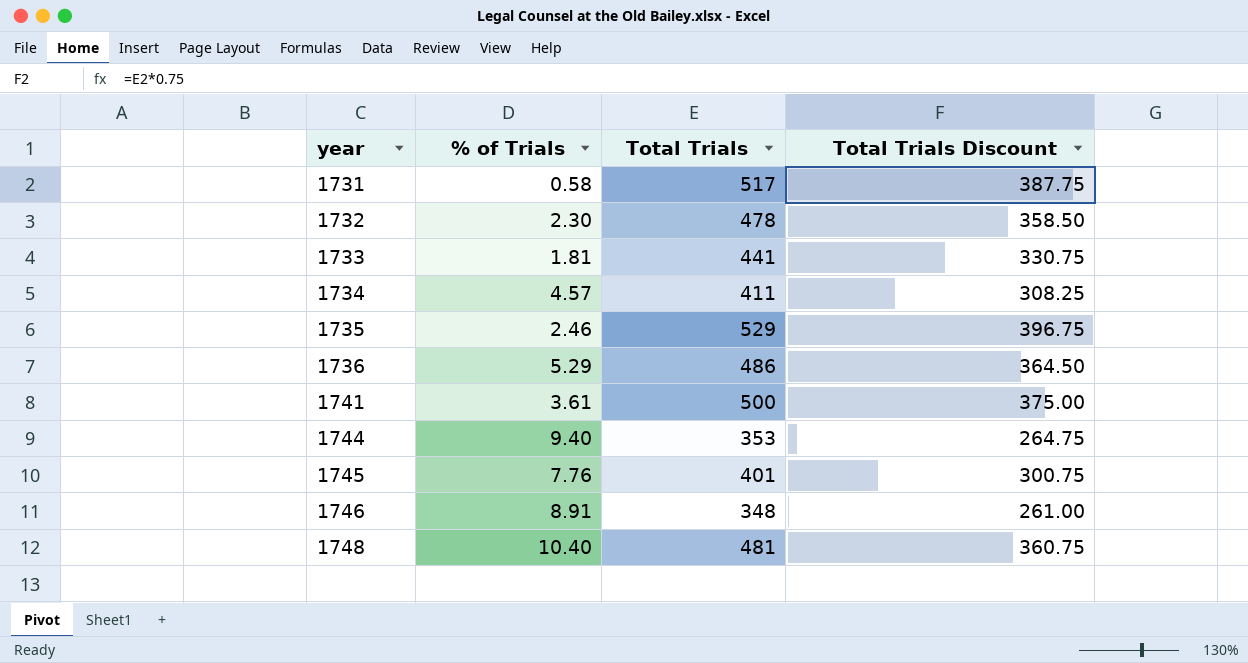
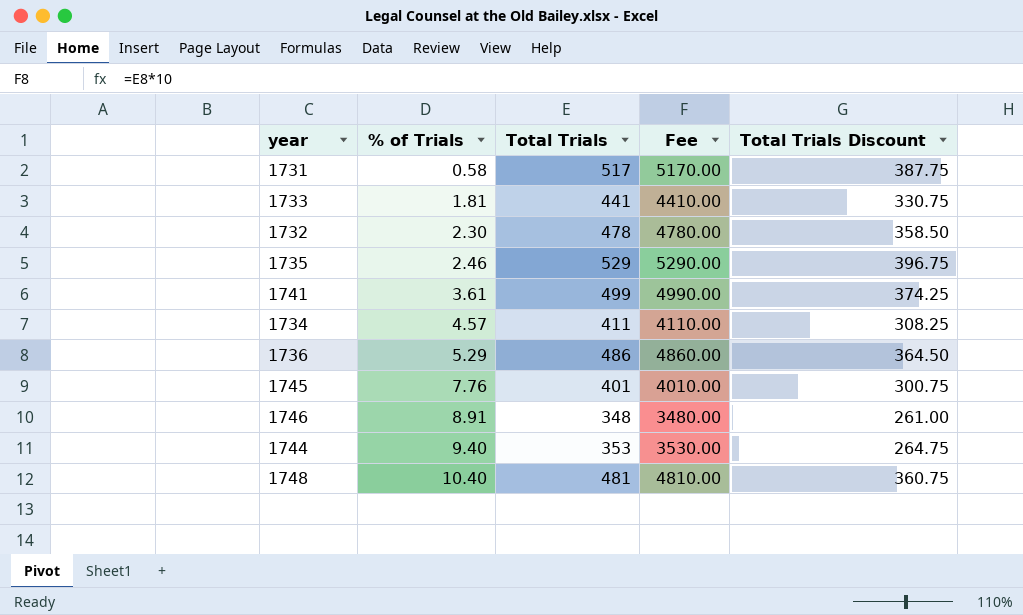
row order: year ascending -> % of Trials ascending
column Fee | formula: none -> [Total Trials] * 10
1741 | Total Trials: 500 -> 499
1741 | Total Trials Discount: 375.00 -> 374.25

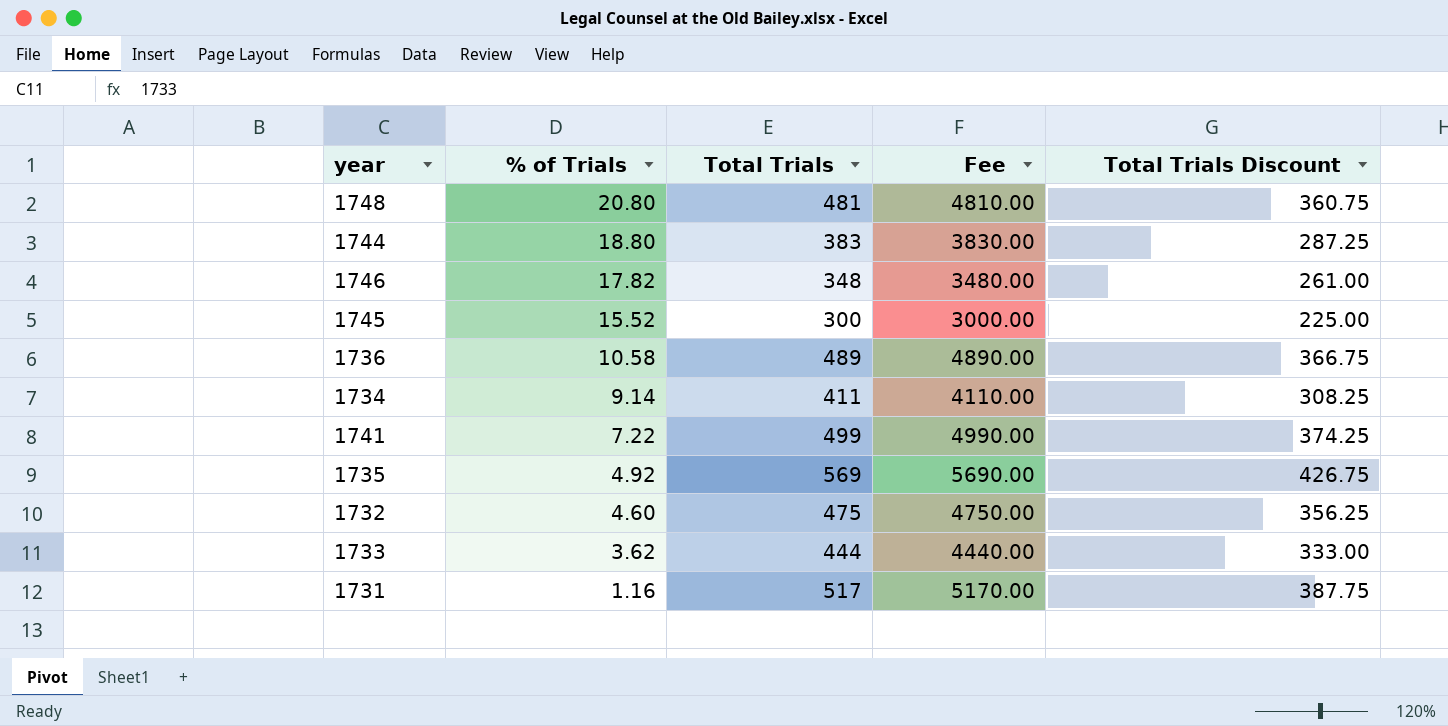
row order: % of Trials ascending -> % of Trials descending
1748 | % of Trials: 10.40 -> 20.80
1744 | % of Trials: 9.40 -> 18.80
1744 | Total Trials: 353 -> 383
1744 | Fee: 3530.00 -> 3830.00
1744 | Total Trials Discount: 264.75 -> 287.25
1746 | % of Trials: 8.91 -> 17.82
1745 | % of Trials: 7.76 -> 15.52
1745 | Total Trials: 401 -> 300
1745 | Fee: 4010.00 -> 3000.00
1745 | Total Trials Discount: 300.75 -> 225.00
1736 | % of Trials: 5.29 -> 10.58
1736 | Total Trials: 486 -> 489
1736 | Fee: 4860.00 -> 4890.00
1736 | Total Trials Discount: 364.50 -> 366.75
1734 | % of Trials: 4.57 -> 9.14
1741 | % of Trials: 3.61 -> 7.22
1735 | % of Trials: 2.46 -> 4.92
1735 | Total Trials: 529 -> 569
1735 | Fee: 5290.00 -> 5690.00
1735 | Total Trials Discount: 396.75 -> 426.75
1732 | % of Trials: 2.30 -> 4.60
1732 | Total Trials: 478 -> 475
1732 | Fee: 4780.00 -> 4750.00
1732 | Total Trials Discount: 358.50 -> 356.25
1733 | % of Trials: 1.81 -> 3.62
1733 | Total Trials: 441 -> 444
1733 | Fee: 4410.00 -> 4440.00
1733 | Total Trials Discount: 330.75 -> 333.00
1731 | % of Trials: 0.58 -> 1.16

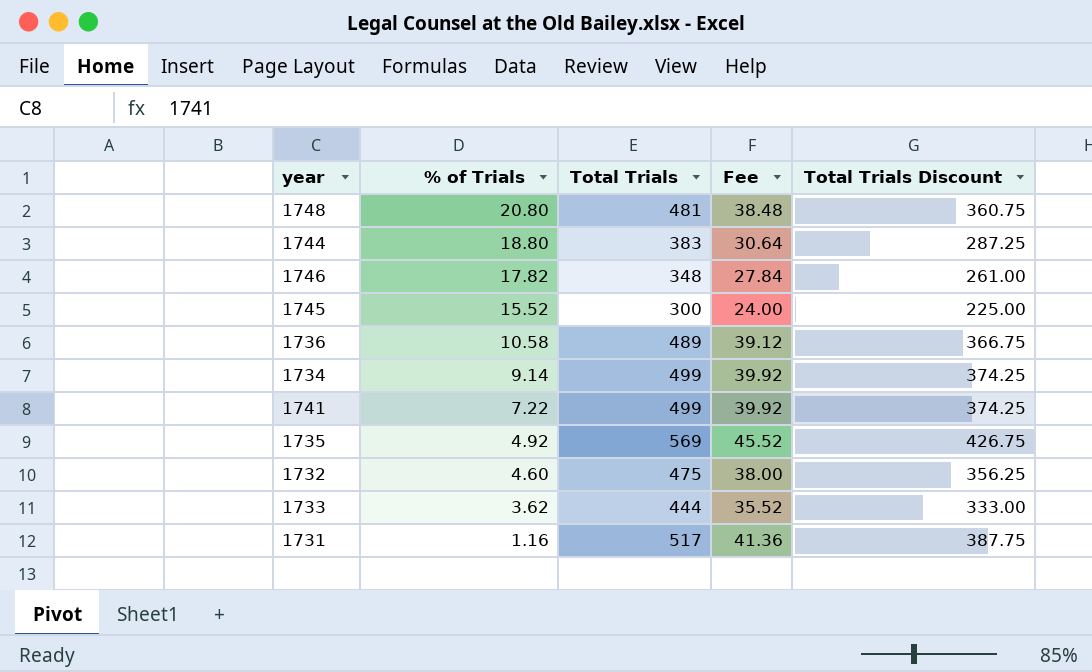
column Fee | formula: [Total Trials] * 10 -> [Total Trials] * 0.08
1734 | Total Trials: 411 -> 499
1734 | Total Trials Discount: 308.25 -> 374.25

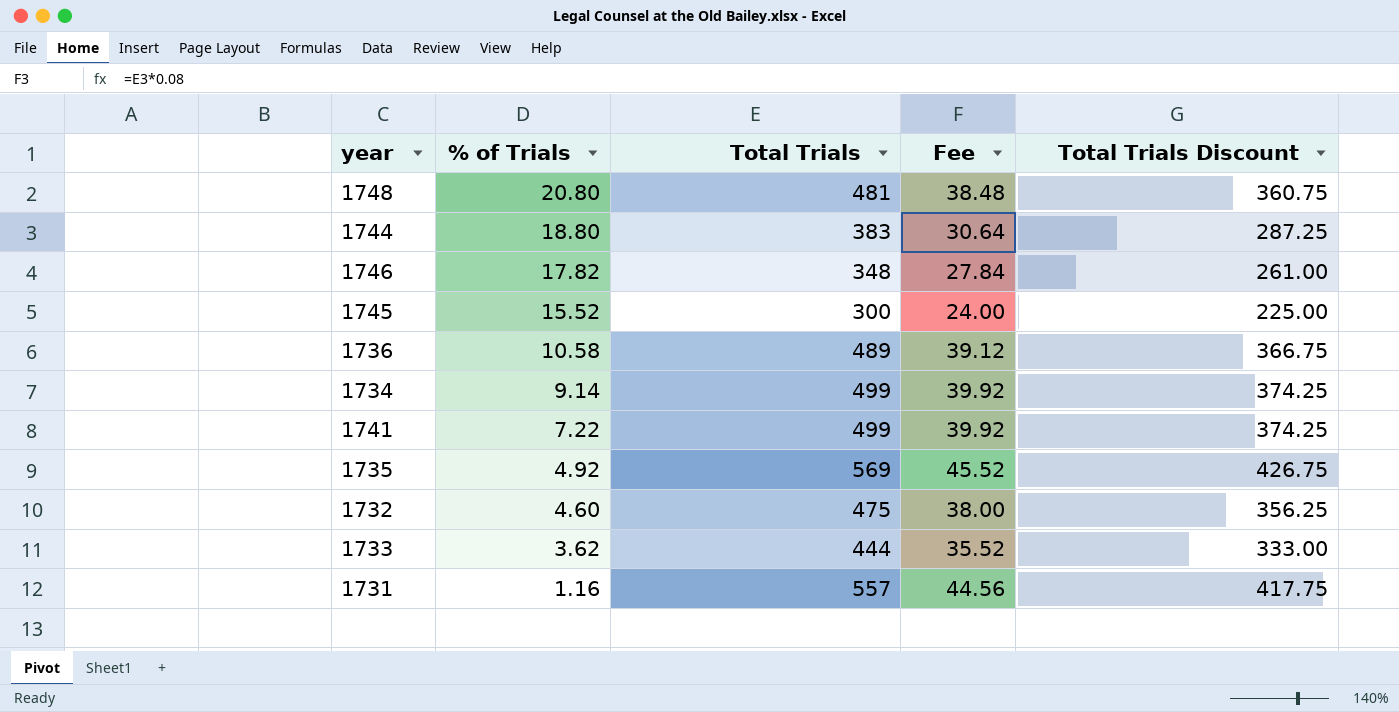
1731 | Total Trials: 517 -> 557
1731 | Fee: 41.36 -> 44.56
1731 | Total Trials Discount: 387.75 -> 417.75

